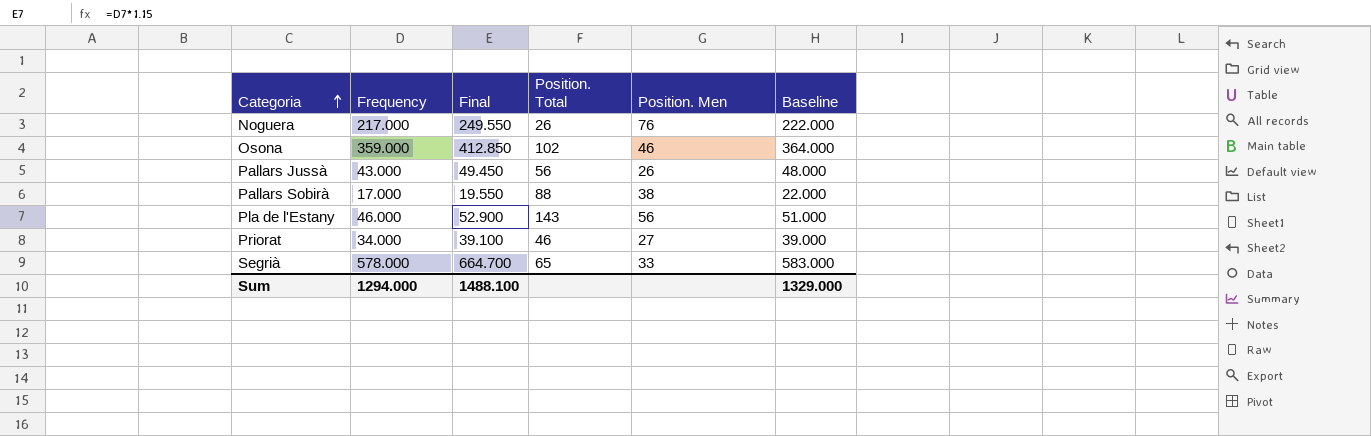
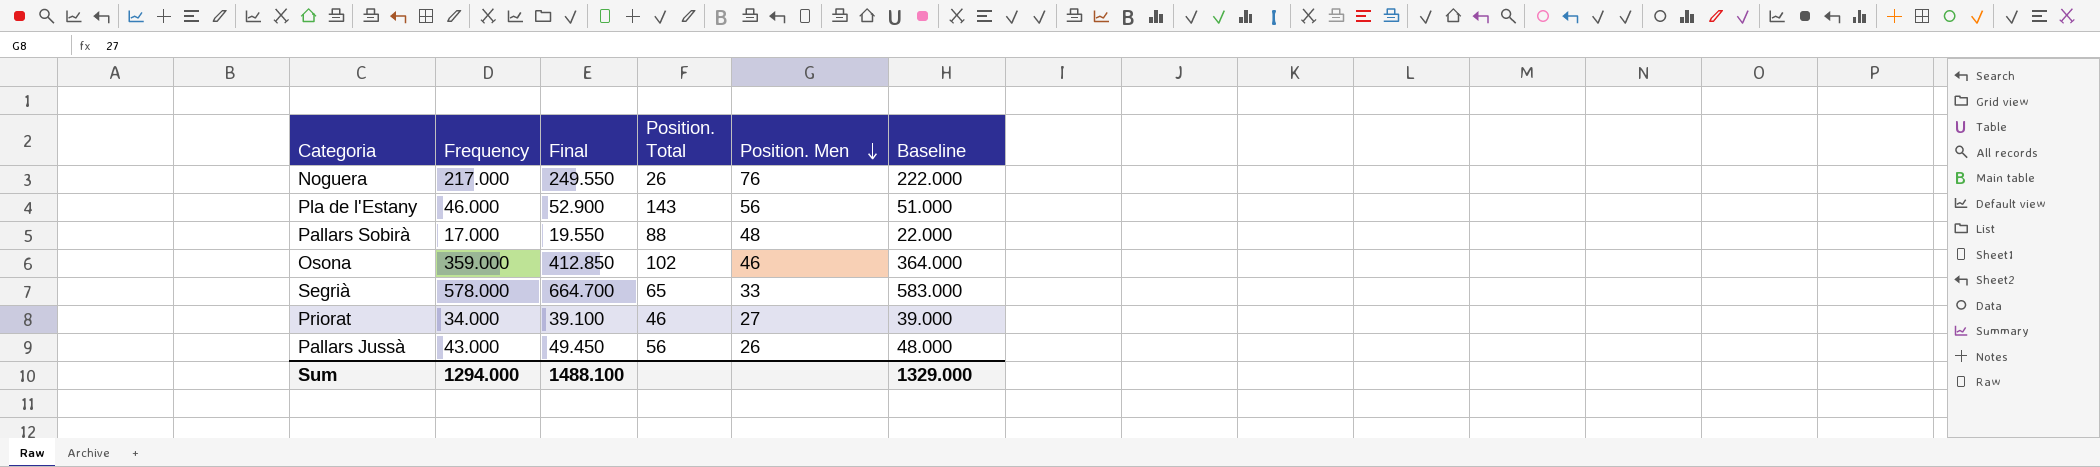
row order: Categoria ascending -> Position. Men descending
Pallars Sobirà | Position. Men: 38 -> 48

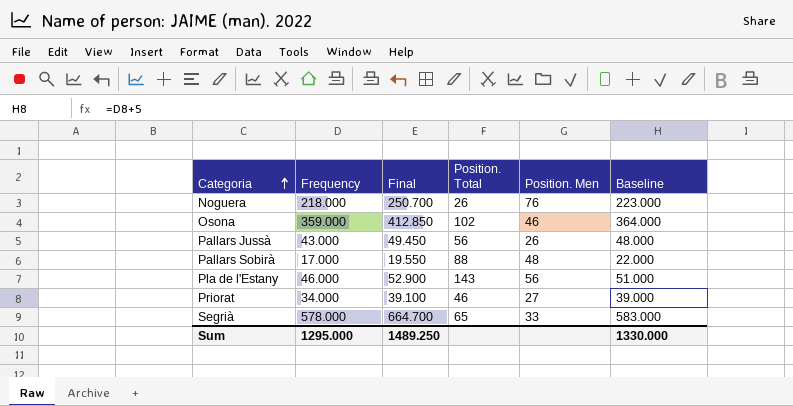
row order: Position. Men descending -> Categoria ascending
Noguera | Frequency: 217.000 -> 218.000
Noguera | Final: 249.550 -> 250.700
Noguera | Baseline: 222.000 -> 223.000
Sum | Frequency: 1294.000 -> 1295.000
Sum | Final: 1488.100 -> 1489.250
Sum | Baseline: 1329.000 -> 1330.000

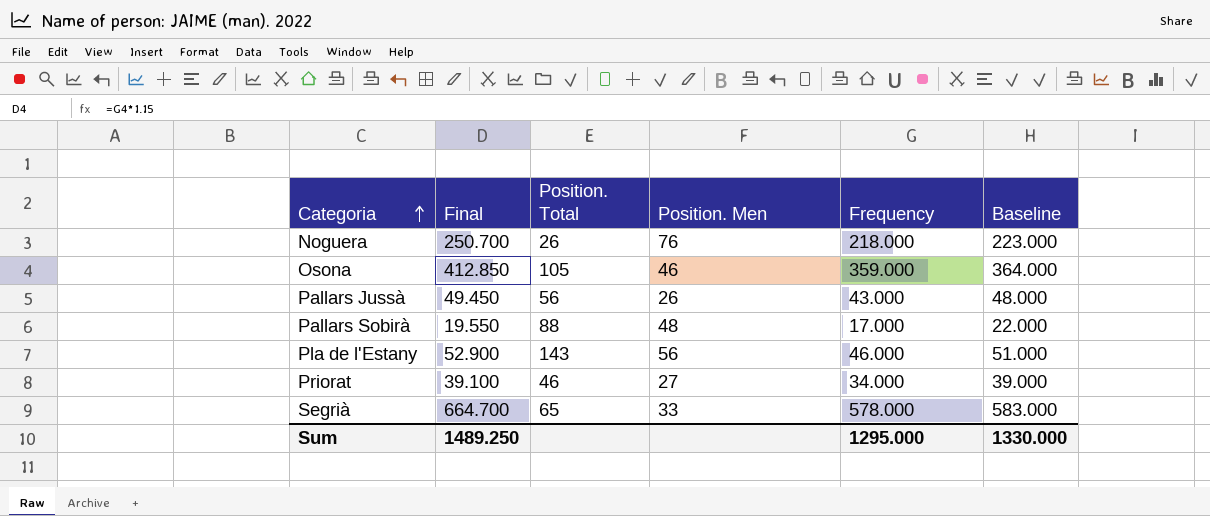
column Frequency | position: 2 -> 5
Osona | Position. Total: 102 -> 105

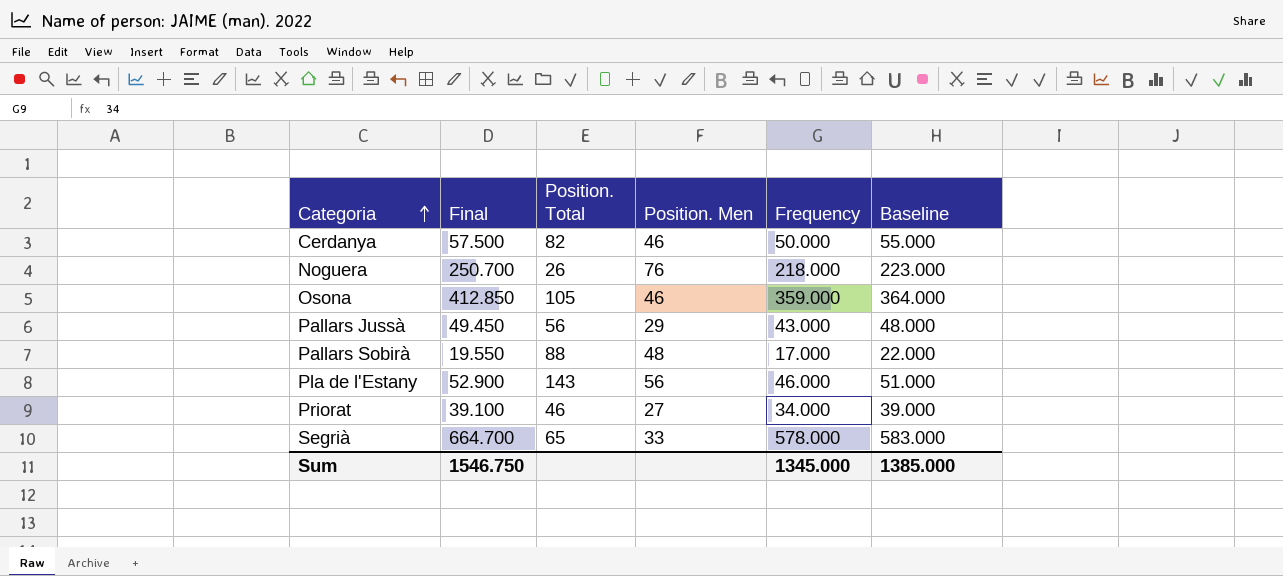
row Cerdanya: none -> 57.500 | 82 | 46 | 50.000 | 55.000
Pallars Jussà | Position. Men: 26 -> 29
Sum | Final: 1489.250 -> 1546.750
Sum | Frequency: 1295.000 -> 1345.000
Sum | Baseline: 1330.000 -> 1385.000

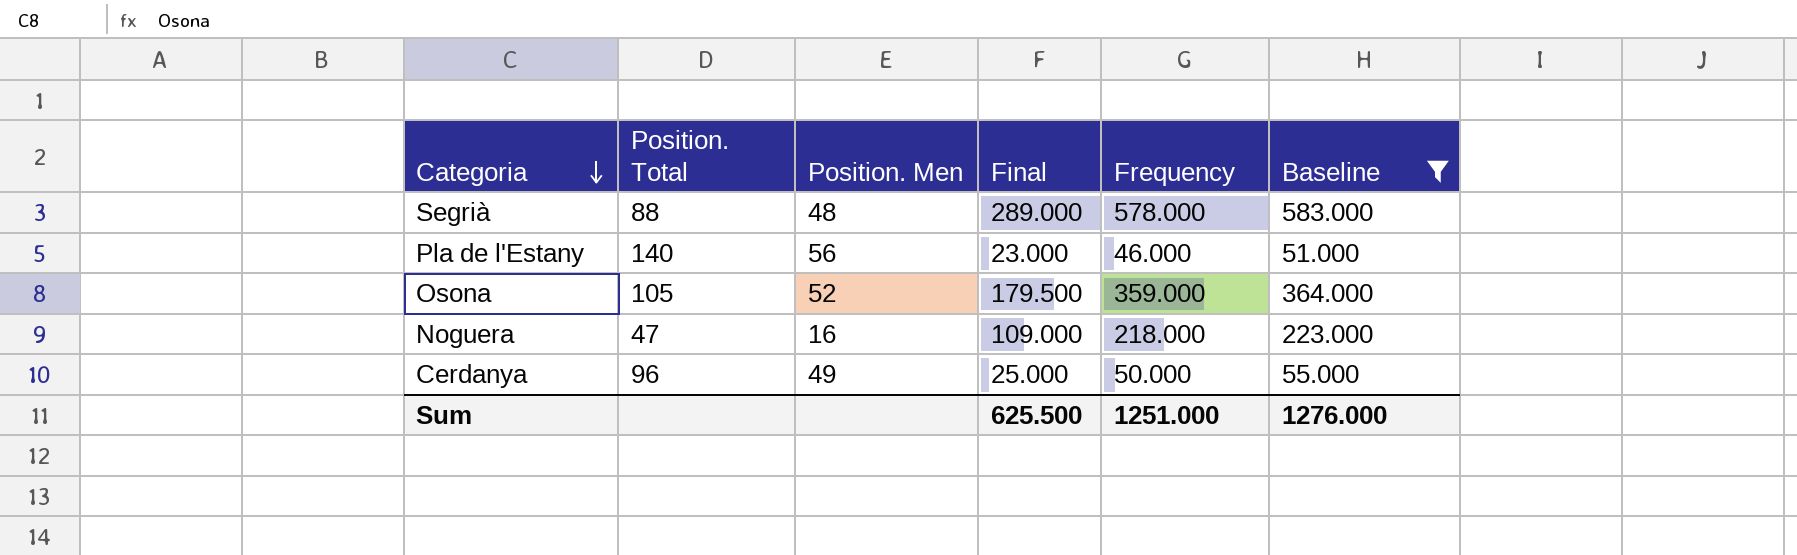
filter: none -> Baseline >= 51.000
row order: Categoria ascending -> Categoria descending
column Final | formula: [Frequency] * 1.15 -> [Frequency] * 0.5
column Final | position: 2 -> 4
Segrià | Position. Total: 65 -> 88
Segrià | Position. Men: 33 -> 48
Pla de l'Estany | Position. Total: 143 -> 140
Osona | Position. Men: 46 -> 52
Noguera | Position. Total: 26 -> 47
Noguera | Position. Men: 76 -> 16
Cerdanya | Position. Total: 82 -> 96
Cerdanya | Position. Men: 46 -> 49
Sum | Final: 1546.750 -> 625.500
Sum | Frequency: 1345.000 -> 1251.000
Sum | Baseline: 1385.000 -> 1276.000

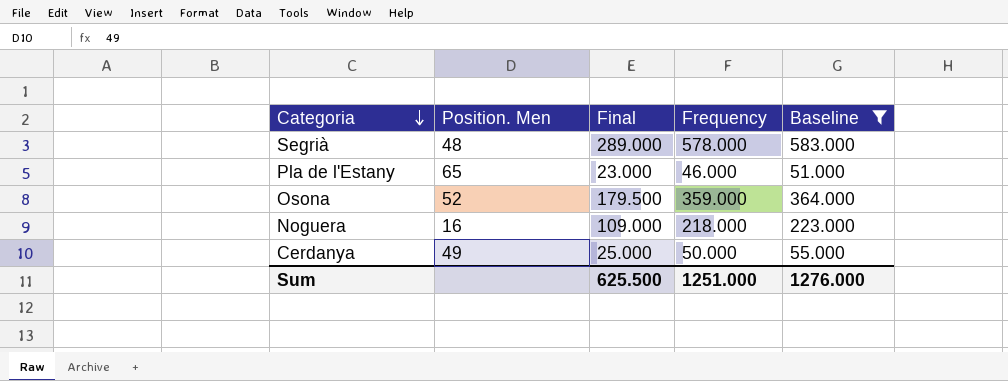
column Position. Total | position: 2 -> none
Pla de l'Estany | Position. Men: 56 -> 65

